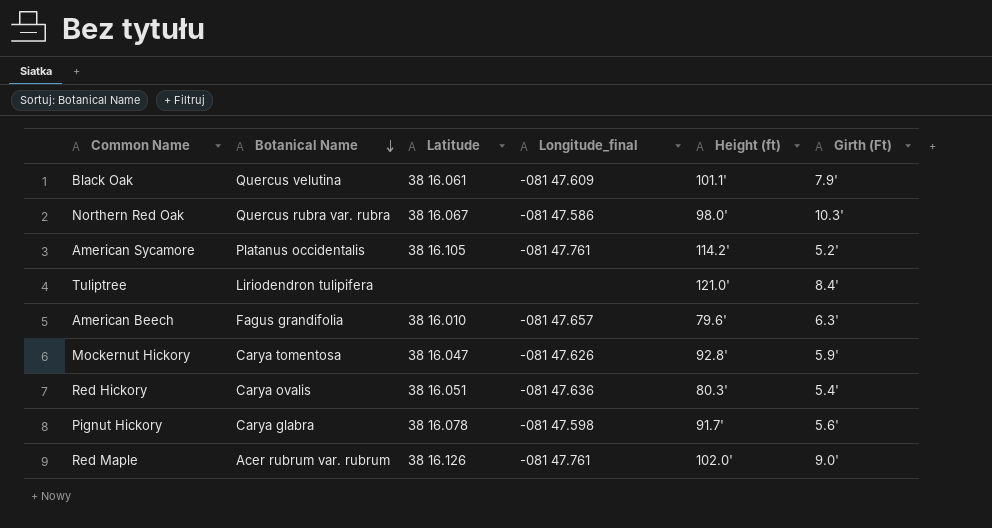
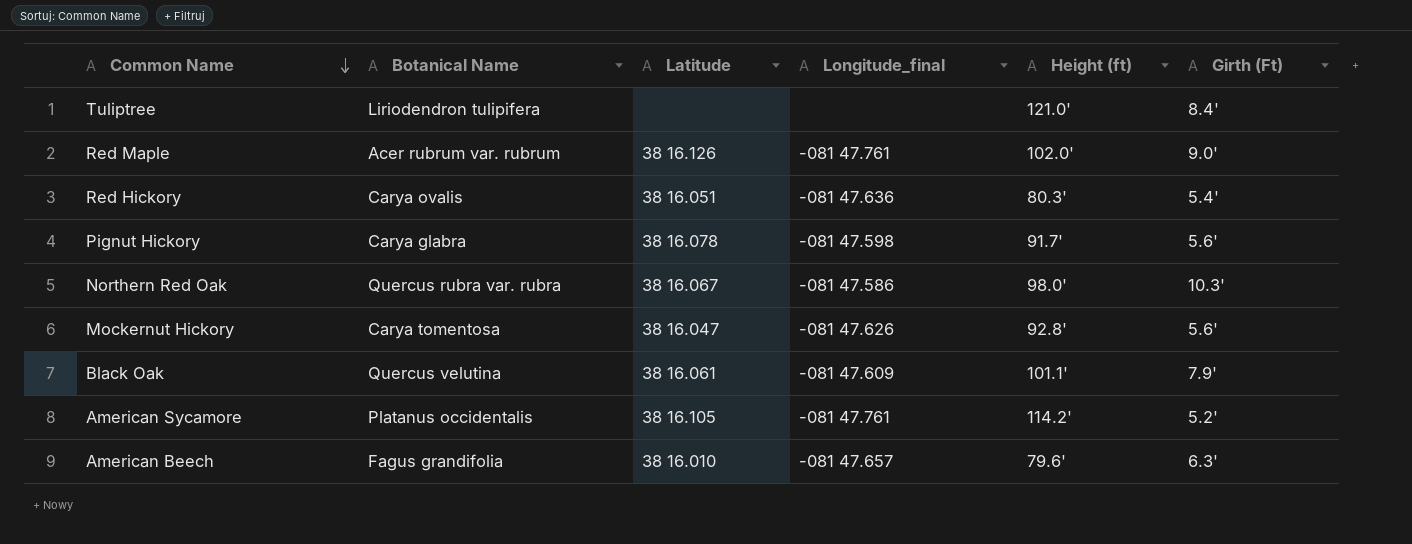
row order: Botanical Name descending -> Common Name descending
Mockernut Hickory | Girth (Ft): 5.9' -> 5.6'

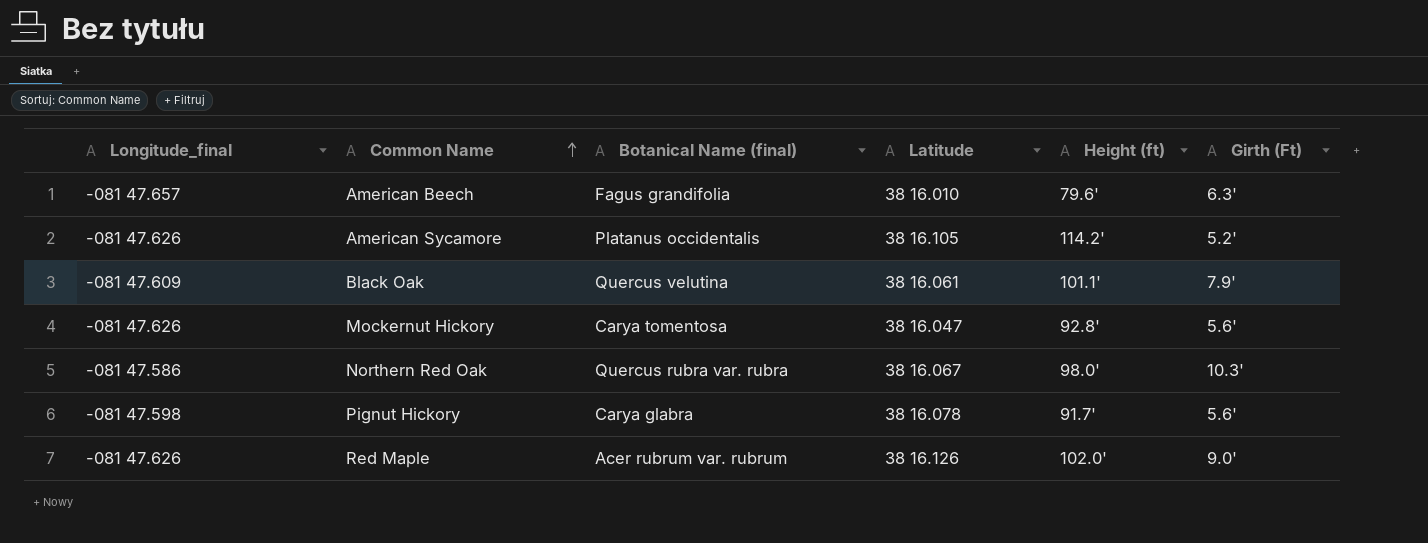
row order: Common Name descending -> Common Name ascending
column Longitude_final | position: 4 -> 1
column name: Botanical Name -> Botanical Name (final)
row Tuliptree: Liriodendron tulipifera | none | none | 121.0' | 8.4' -> none
row Red Hickory: Carya ovalis | 38 16.051 | -081 47.636 | 80.3' | 5.4' -> none
American Sycamore | Longitude_final: -081 47.761 -> -081 47.626
Red Maple | Longitude_final: -081 47.761 -> -081 47.626

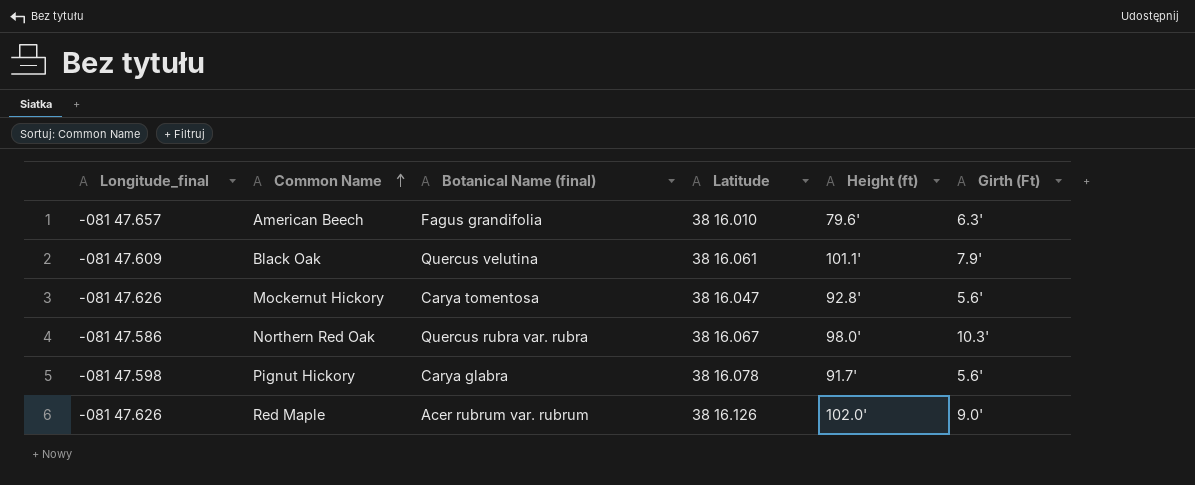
row American Sycamore: -081 47.626 | Platanus occidentalis | 38 16.105 | 114.2' | 5.2' -> none

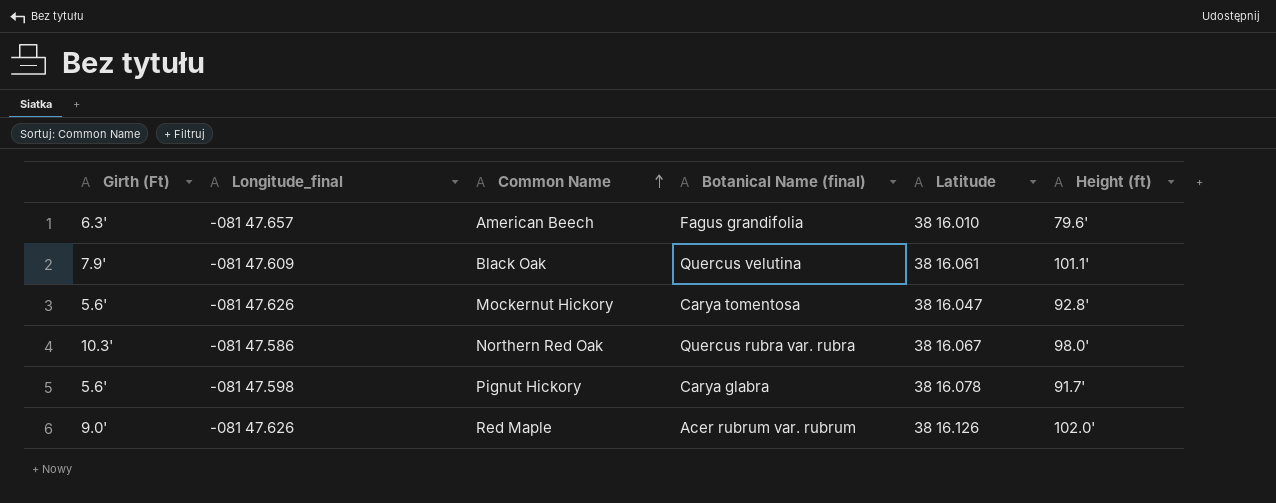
column Girth (Ft) | position: 6 -> 1

